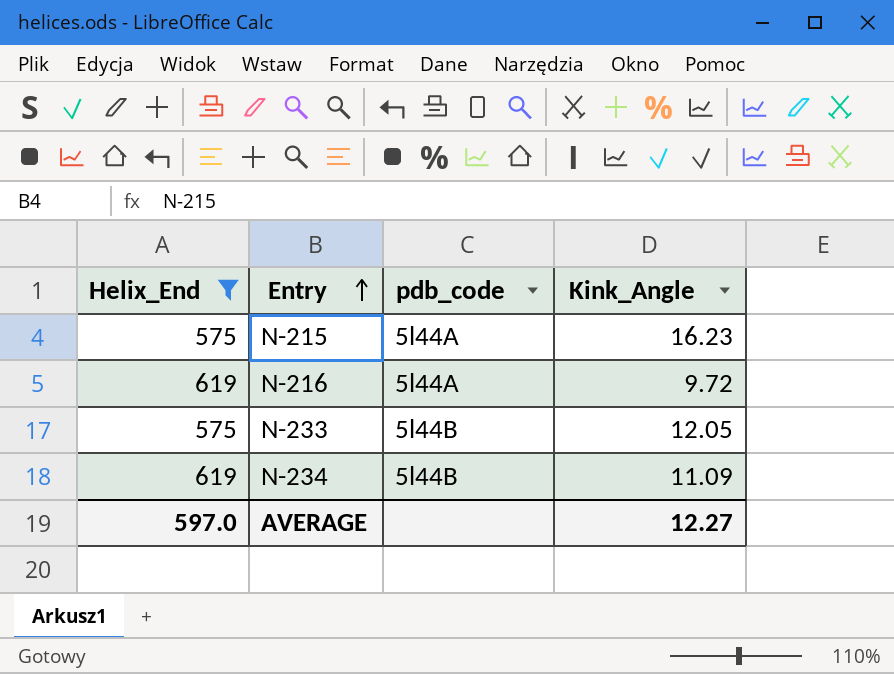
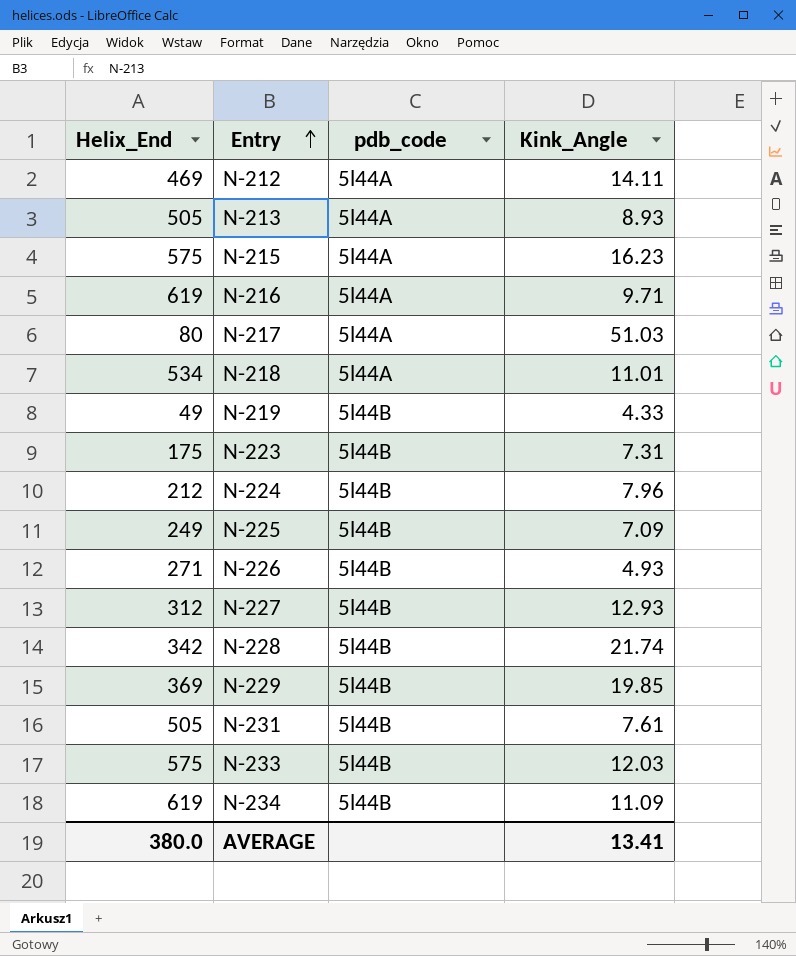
filter: Helix_End >= 575 -> none
N-216 | Kink_Angle: 9.72 -> 9.71
N-233 | Kink_Angle: 12.05 -> 12.03
AVERAGE | Helix_End: 597.0 -> 380.0
AVERAGE | Kink_Angle: 12.27 -> 13.41

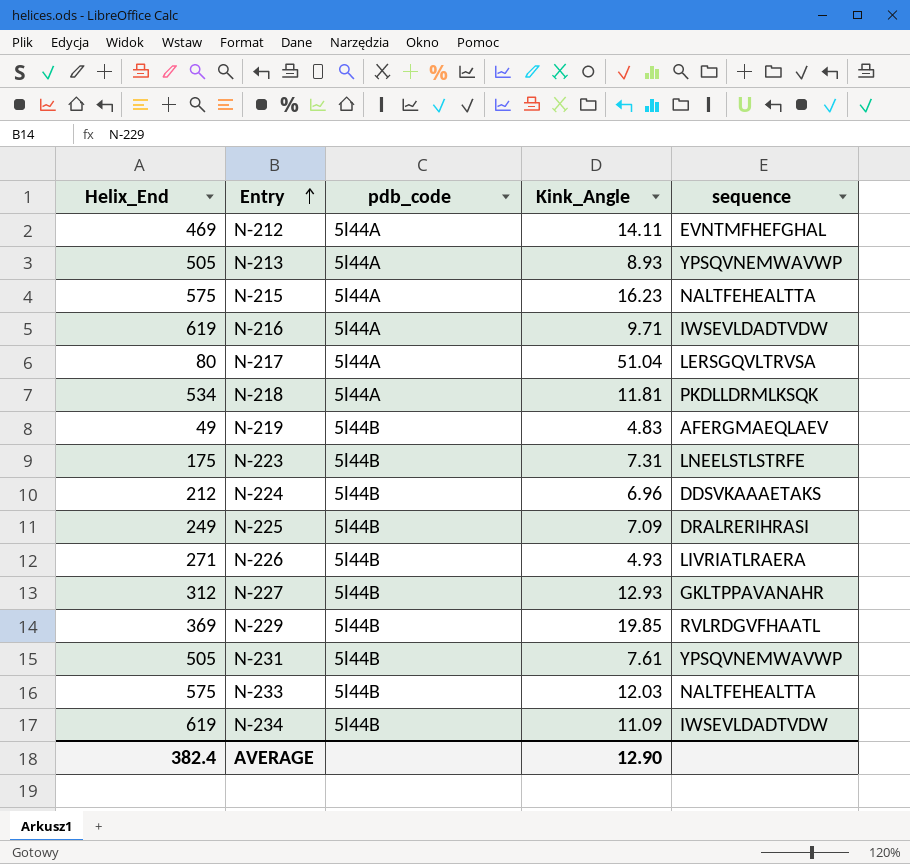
column sequence | position: none -> 5
row N-228: 342 | 5l44B | 21.74 -> none
N-217 | Kink_Angle: 51.03 -> 51.04
N-218 | Kink_Angle: 11.01 -> 11.81
N-219 | Kink_Angle: 4.33 -> 4.83
N-224 | Kink_Angle: 7.96 -> 6.96
AVERAGE | Helix_End: 380.0 -> 382.4
AVERAGE | Kink_Angle: 13.41 -> 12.90

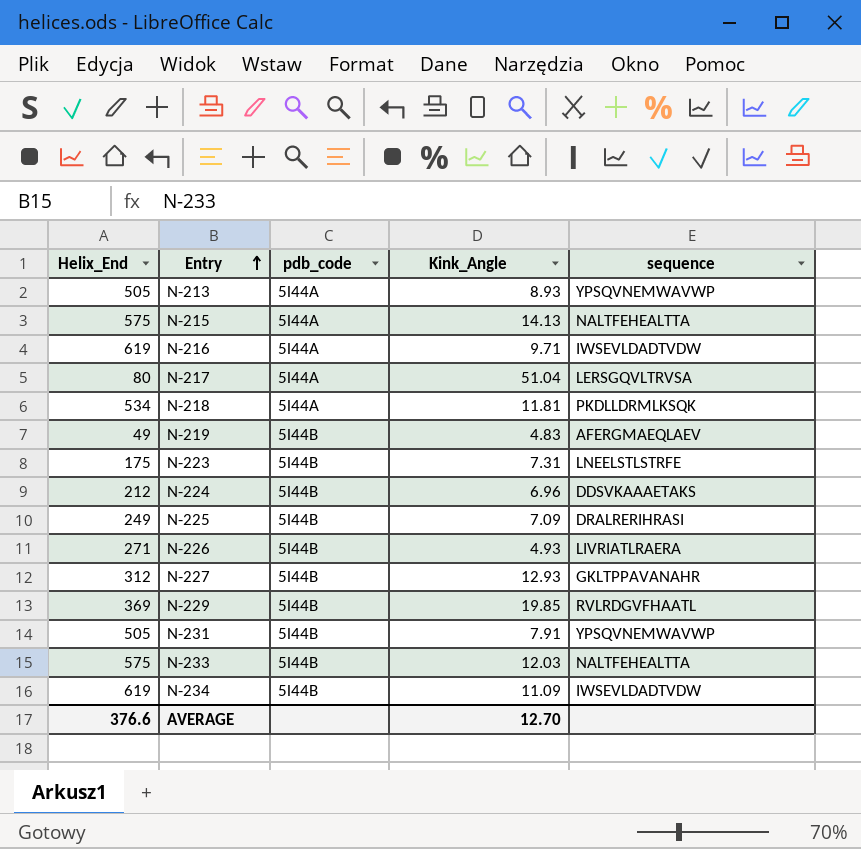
row N-212: 469 | 5l44A | 14.11 | EVNTMFHEFGHAL -> none
N-215 | Kink_Angle: 16.23 -> 14.13
N-231 | Kink_Angle: 7.61 -> 7.91
AVERAGE | Helix_End: 382.4 -> 376.6
AVERAGE | Kink_Angle: 12.90 -> 12.70

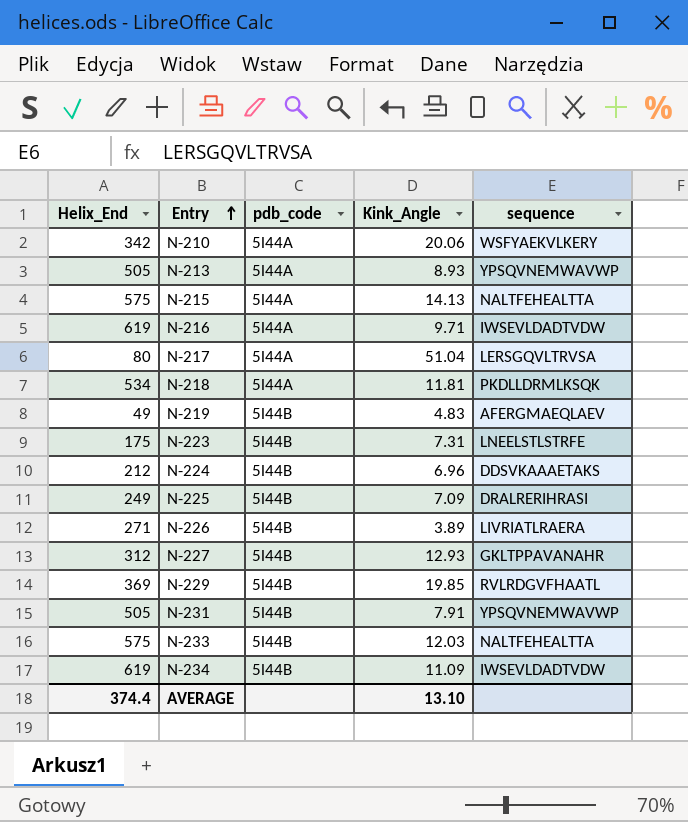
row N-210: none -> 342 | 5l44A | 20.06 | WSFYAEKVLKERY
N-226 | Kink_Angle: 4.93 -> 3.89
AVERAGE | Helix_End: 376.6 -> 374.4
AVERAGE | Kink_Angle: 12.70 -> 13.10

